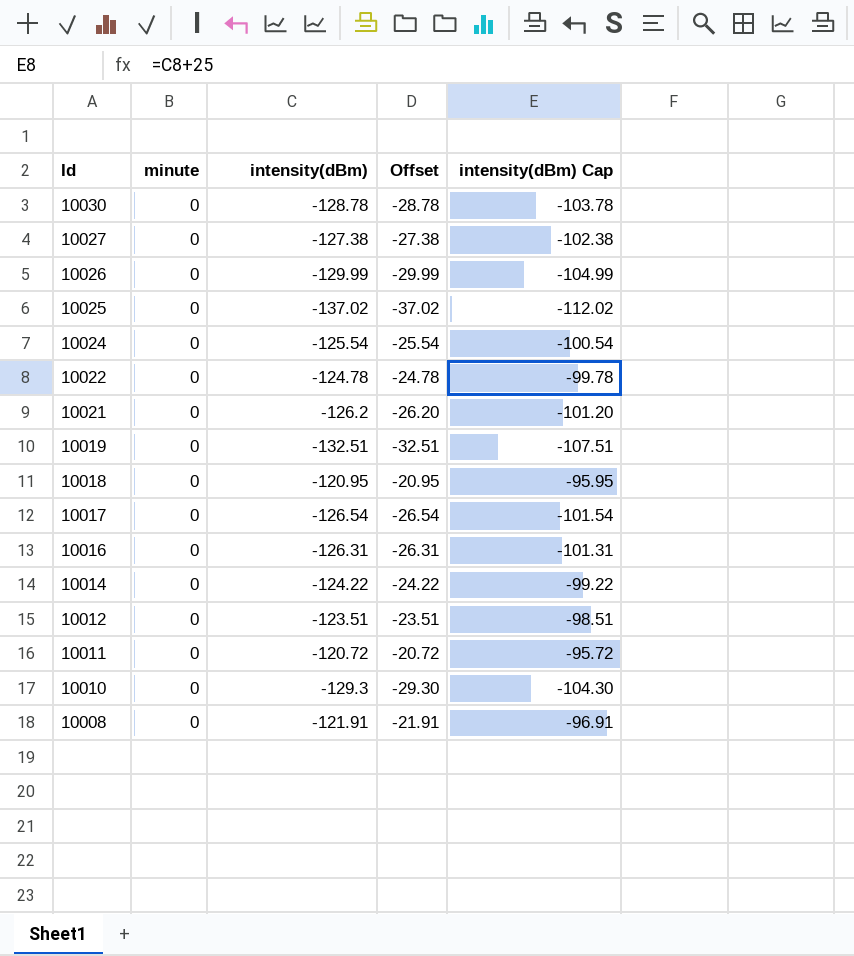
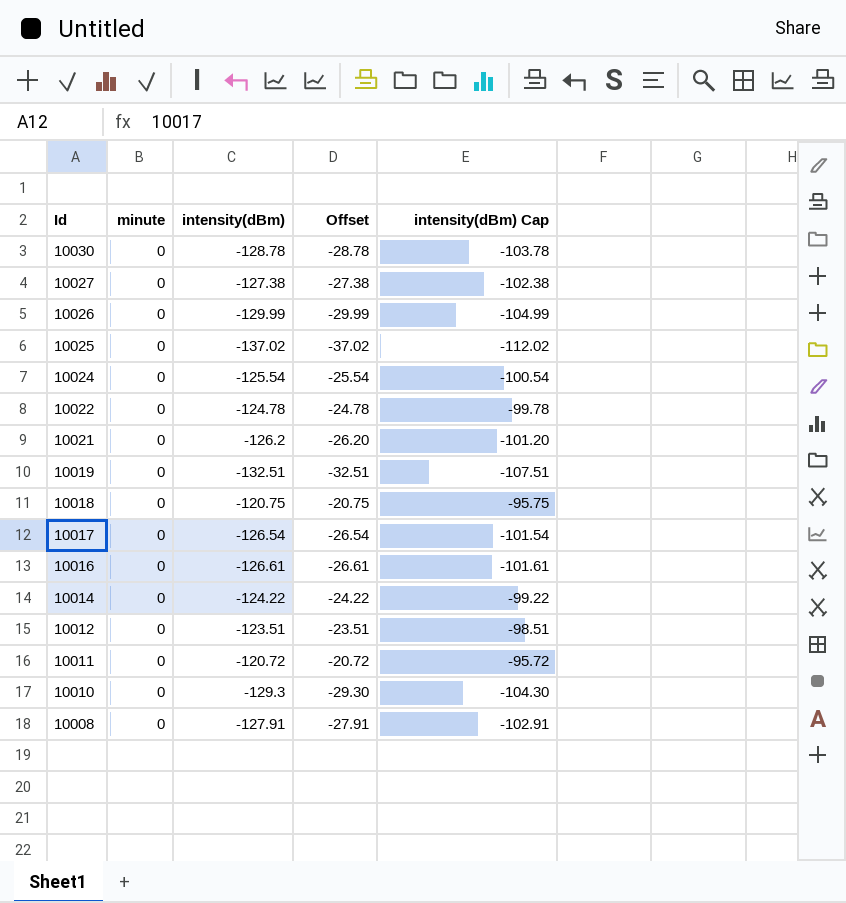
10018 | intensity(dBm): -120.95 -> -120.75
10018 | Offset: -20.95 -> -20.75
10018 | intensity(dBm) Cap: -95.95 -> -95.75
10016 | intensity(dBm): -126.31 -> -126.61
10016 | Offset: -26.31 -> -26.61
10016 | intensity(dBm) Cap: -101.31 -> -101.61
10008 | intensity(dBm): -121.91 -> -127.91
10008 | Offset: -21.91 -> -27.91
10008 | intensity(dBm) Cap: -96.91 -> -102.91

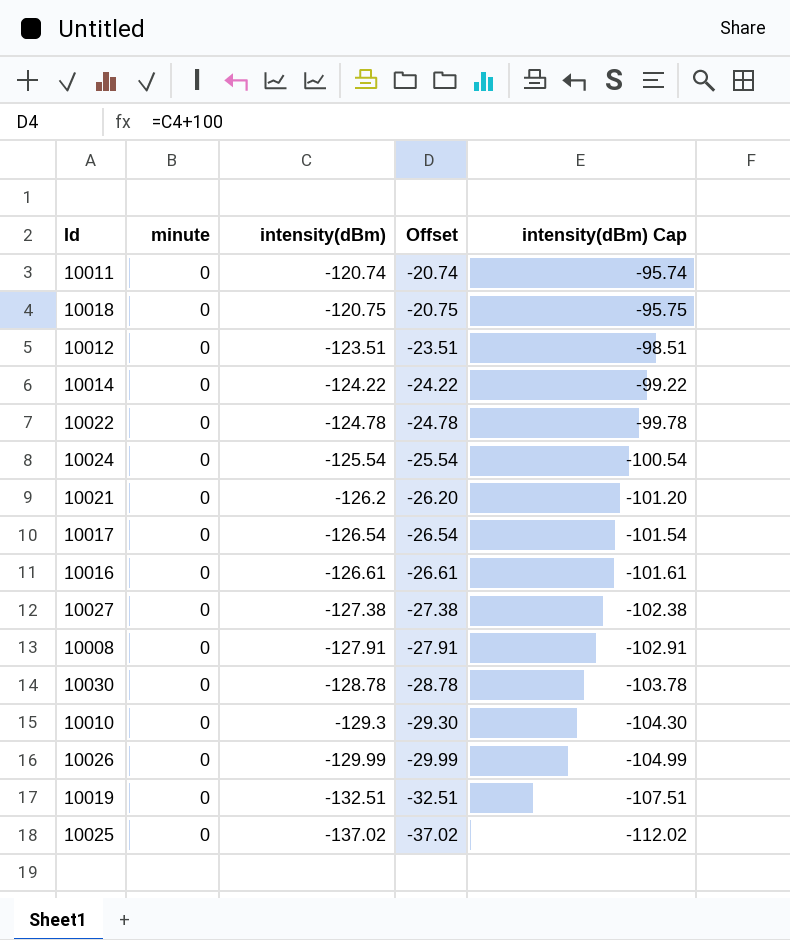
row order: Id descending -> intensity(dBm) descending
10011 | intensity(dBm): -120.72 -> -120.74
10011 | Offset: -20.72 -> -20.74
10011 | intensity(dBm) Cap: -95.72 -> -95.74

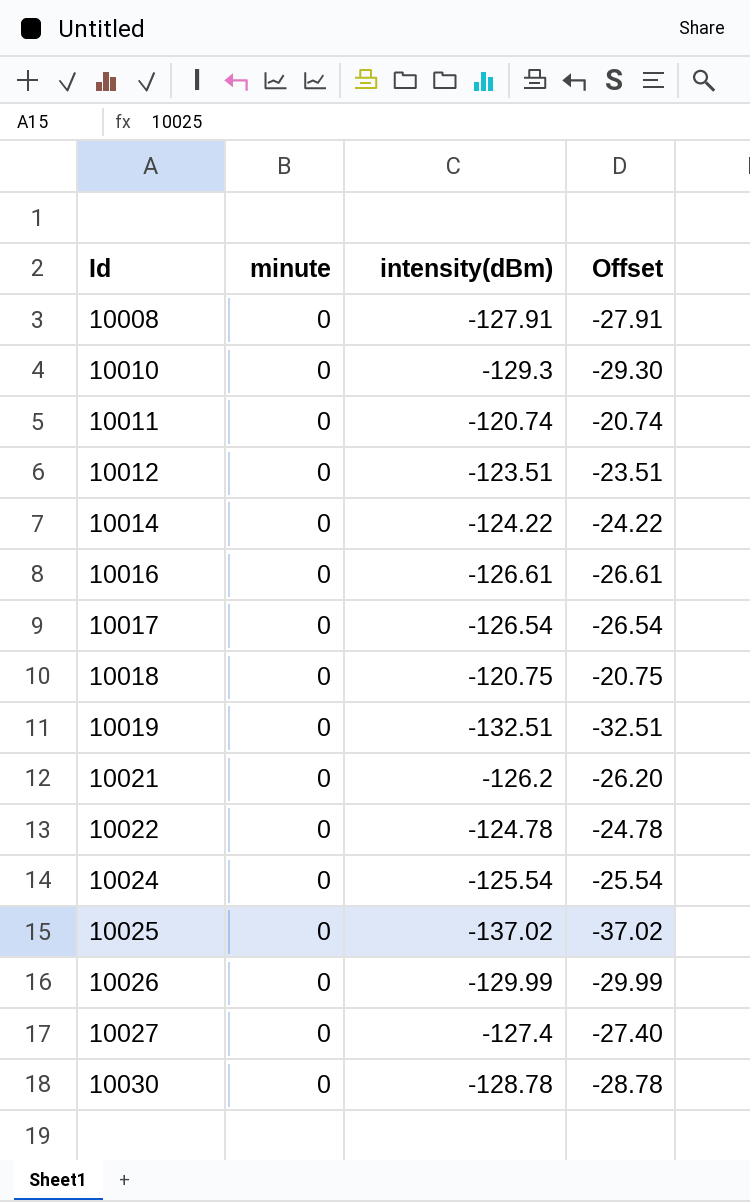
row order: intensity(dBm) descending -> Id ascending
column intensity(dBm) Cap | formula: [intensity(dBm)] + 25 -> none
10027 | intensity(dBm): -127.38 -> -127.4
10027 | Offset: -27.38 -> -27.40

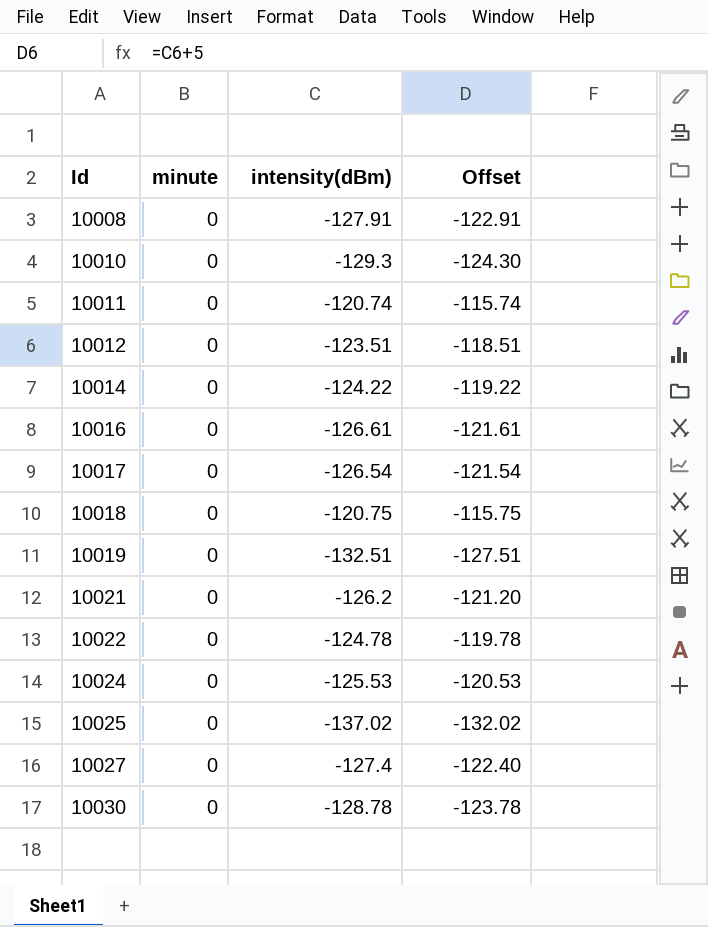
column Offset | formula: [intensity(dBm)] + 100 -> [intensity(dBm)] + 5
row 10026: 0 | -129.99 | -29.99 -> none
10024 | intensity(dBm): -125.54 -> -125.53

